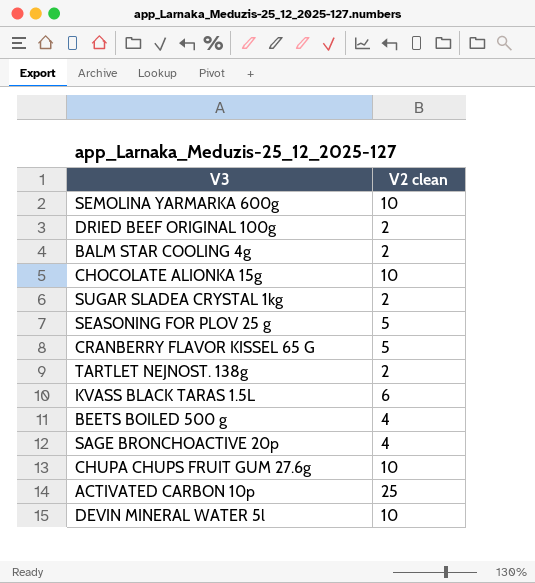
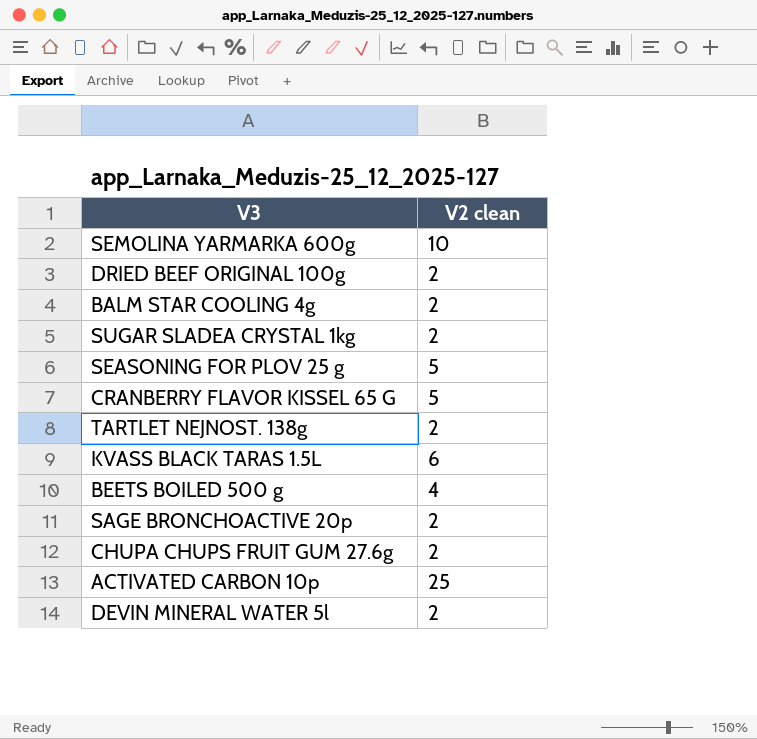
row CHOCOLATE ALIONKA 15g: 10 -> none
SAGE BRONCHOACTIVE 20p | V2 clean: 4 -> 2
CHUPA CHUPS FRUIT GUM 27.6g | V2 clean: 10 -> 2
DEVIN MINERAL WATER 5l | V2 clean: 10 -> 2

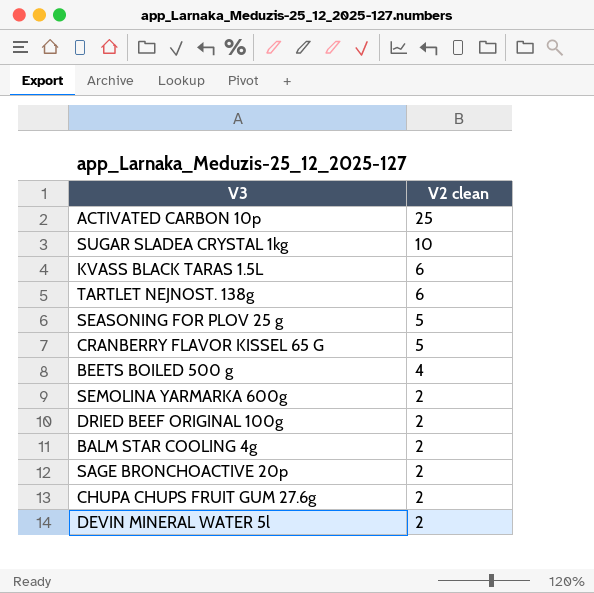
row order: none -> V2 clean descending
SUGAR SLADEA CRYSTAL 1kg | V2 clean: 2 -> 10
TARTLET NEJNOST. 138g | V2 clean: 2 -> 6
SEMOLINA YARMARKA 600g | V2 clean: 10 -> 2

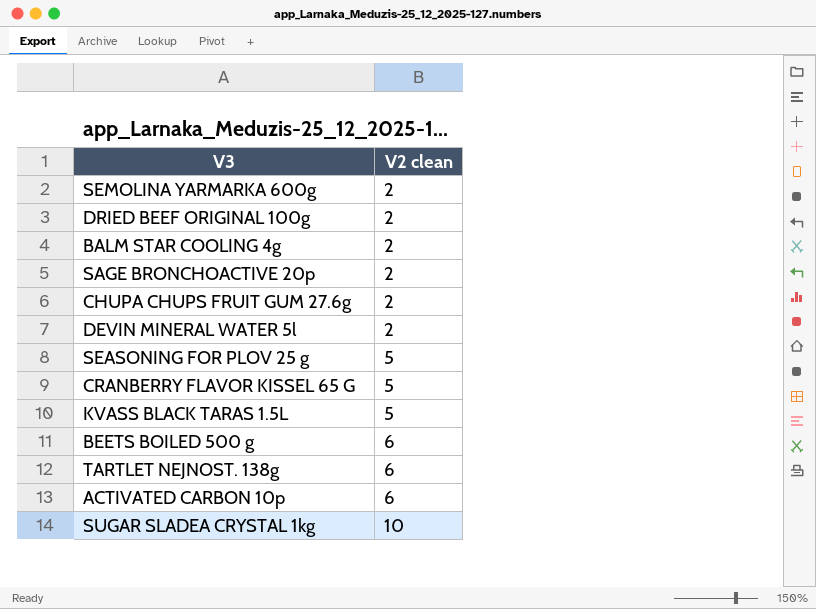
row order: V2 clean descending -> V2 clean ascending
KVASS BLACK TARAS 1.5L | V2 clean: 6 -> 5
BEETS BOILED 500 g | V2 clean: 4 -> 6
ACTIVATED CARBON 10p | V2 clean: 25 -> 6

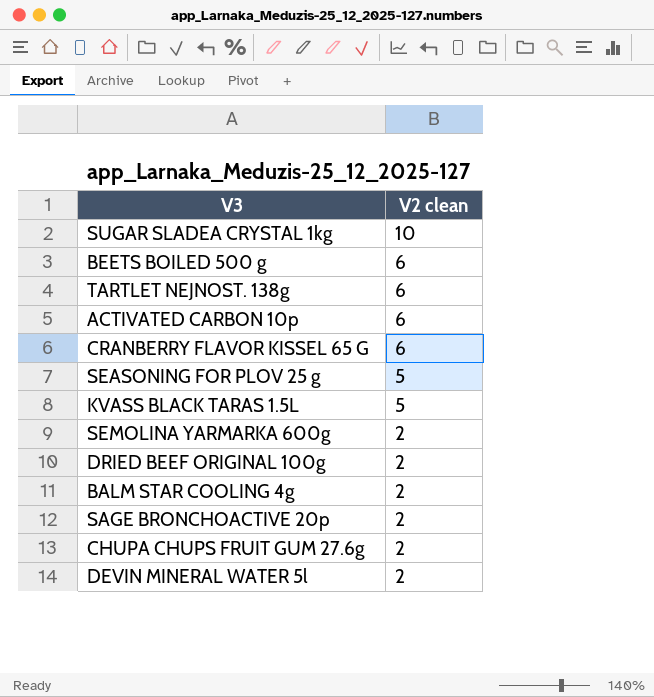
row order: V2 clean ascending -> V2 clean descending
CRANBERRY FLAVOR KISSEL 65 G | V2 clean: 5 -> 6

